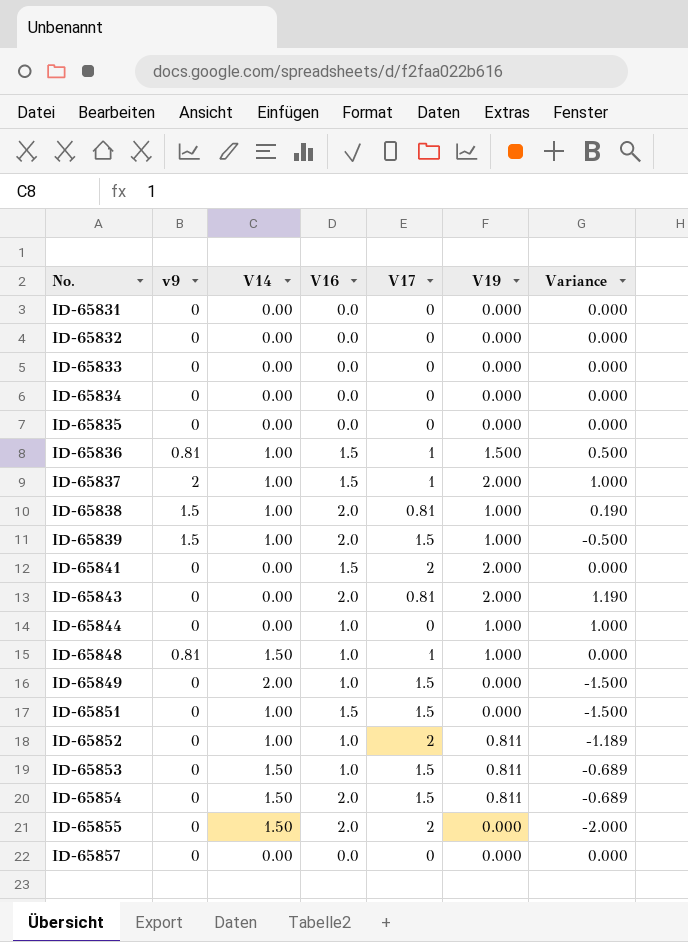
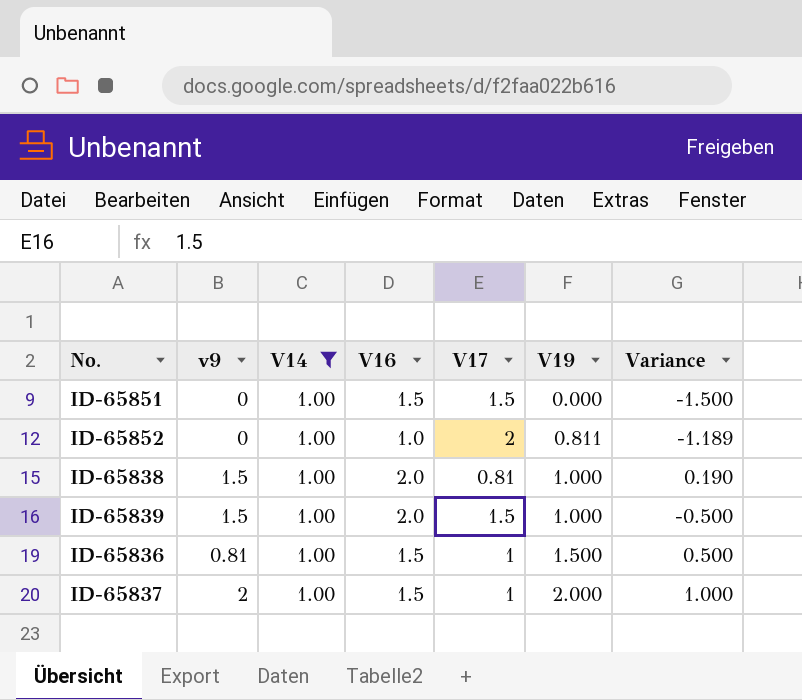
filter: none -> V14 = 1.00
row order: No. ascending -> V19 ascending

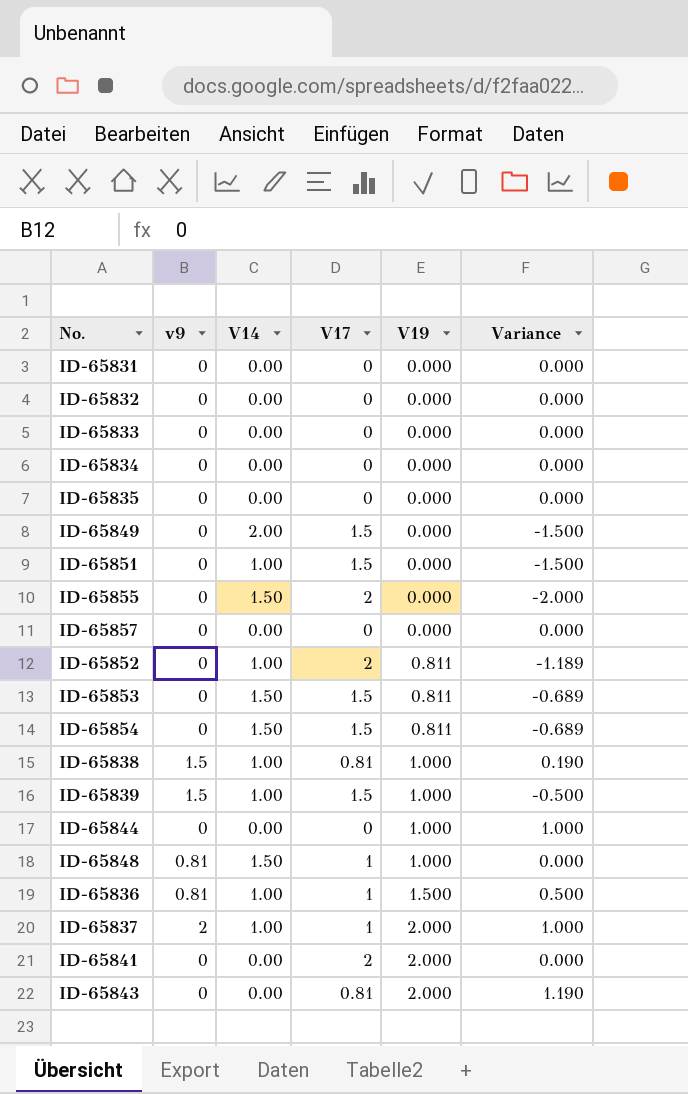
filter: V14 = 1.00 -> none
column V16 | position: 4 -> none

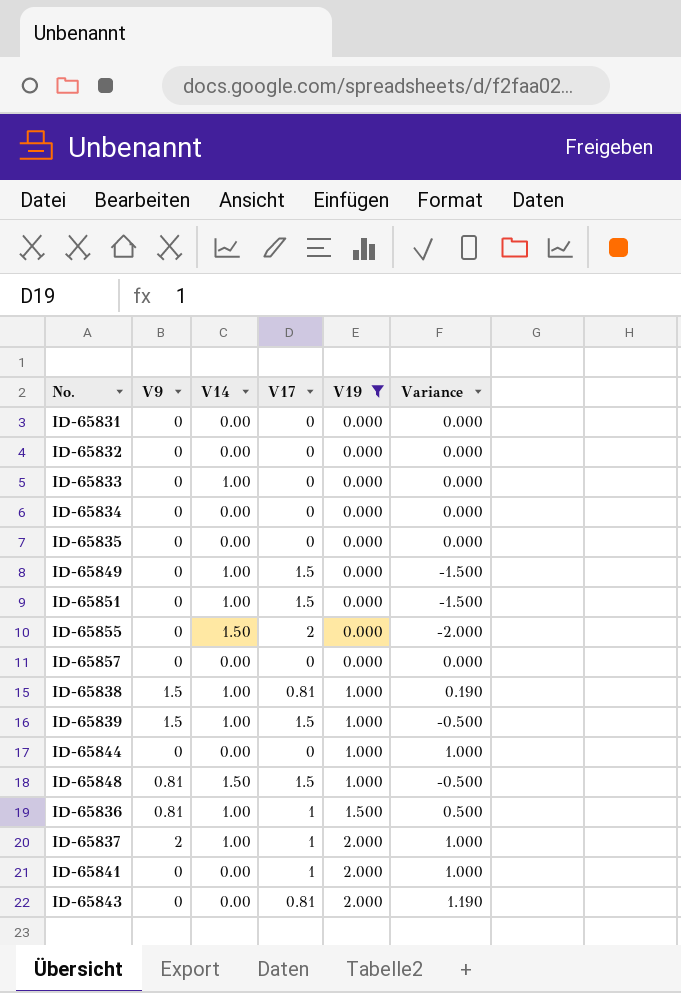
filter: none -> V19 != 0.811
column name: v9 -> V9
ID-65833 | V14: 0.00 -> 1.00
ID-65849 | V14: 2.00 -> 1.00
ID-65848 | V17: 1 -> 1.5
ID-65848 | Variance: 0.000 -> -0.500
ID-65841 | V17: 2 -> 1
ID-65841 | Variance: 0.000 -> 1.000

